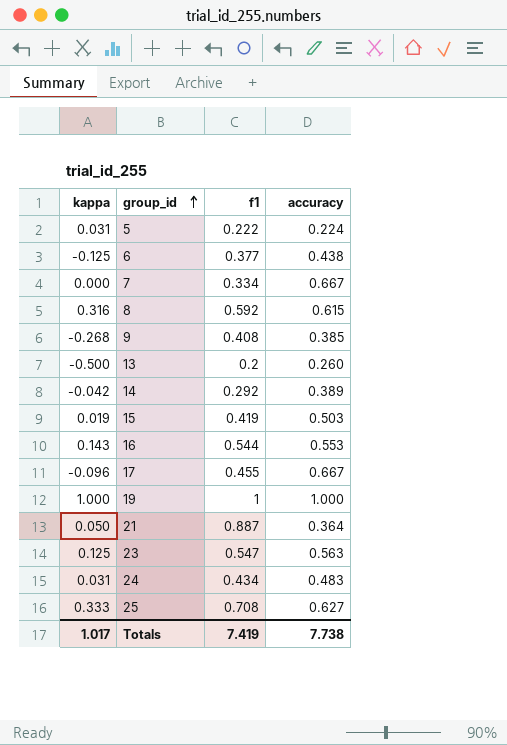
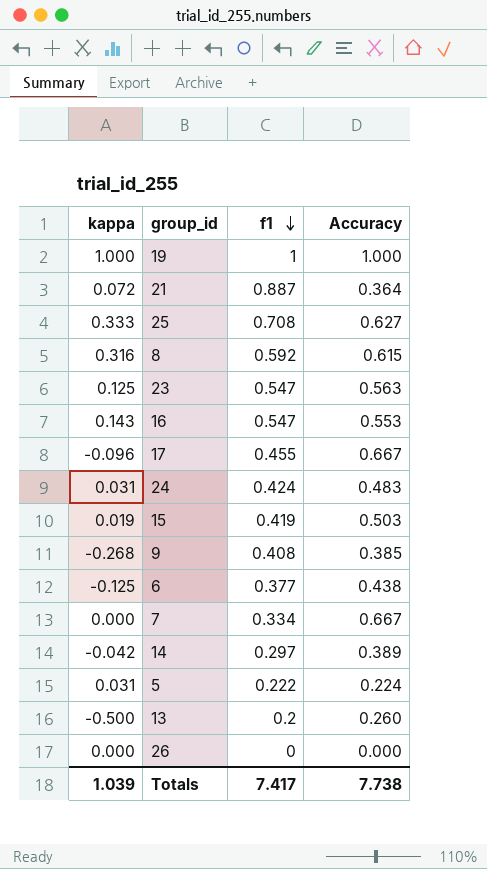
row order: group_id ascending -> f1 descending
column name: accuracy -> Accuracy
21 | kappa: 0.050 -> 0.072
16 | f1: 0.544 -> 0.547
24 | f1: 0.434 -> 0.424
14 | f1: 0.292 -> 0.297
row 26: none -> 0.000 | 0 | 0.000
Totals | kappa: 1.017 -> 1.039
Totals | f1: 7.419 -> 7.417

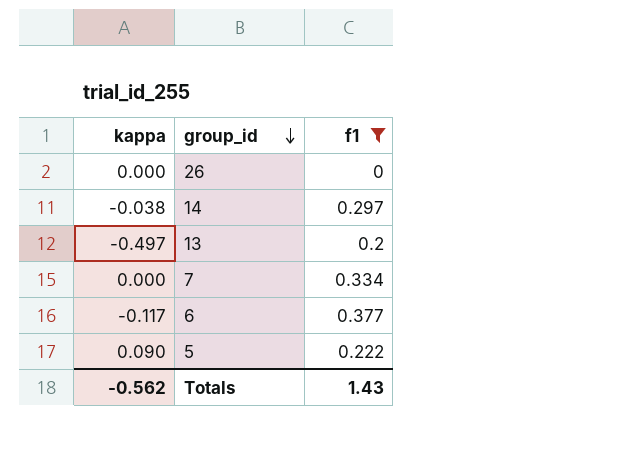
filter: none -> f1 <= 0.377
row order: f1 descending -> group_id descending
column Accuracy | position: 4 -> none
14 | kappa: -0.042 -> -0.038
13 | kappa: -0.500 -> -0.497
6 | kappa: -0.125 -> -0.117
5 | kappa: 0.031 -> 0.090
Totals | kappa: 1.039 -> -0.562
Totals | f1: 7.417 -> 1.43

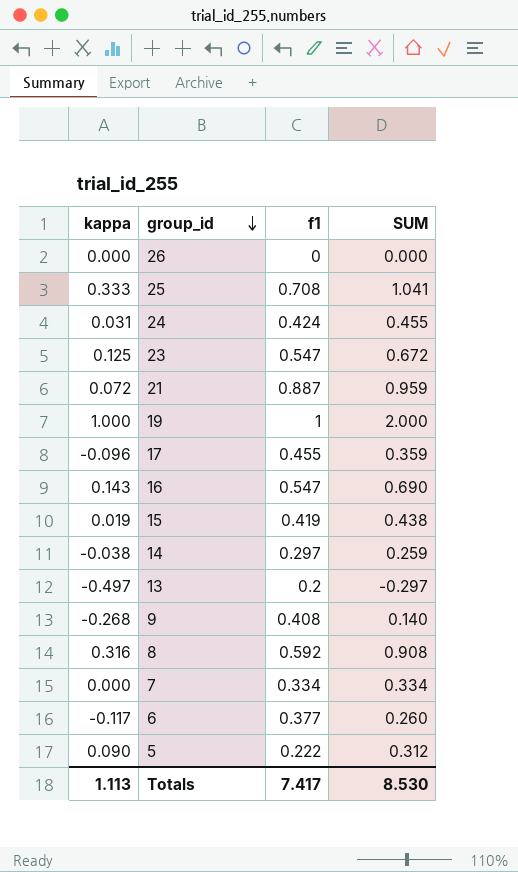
filter: f1 <= 0.377 -> none
column SUM | formula: none -> [kappa] + [f1]
Totals | kappa: -0.562 -> 1.113
Totals | f1: 1.43 -> 7.417

